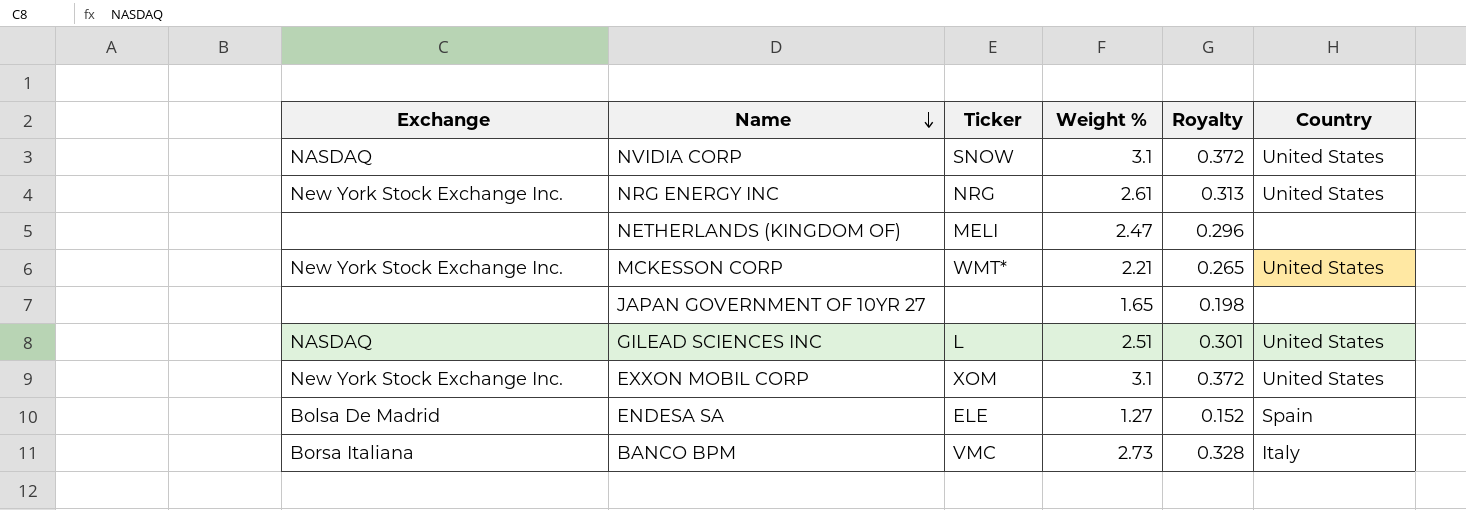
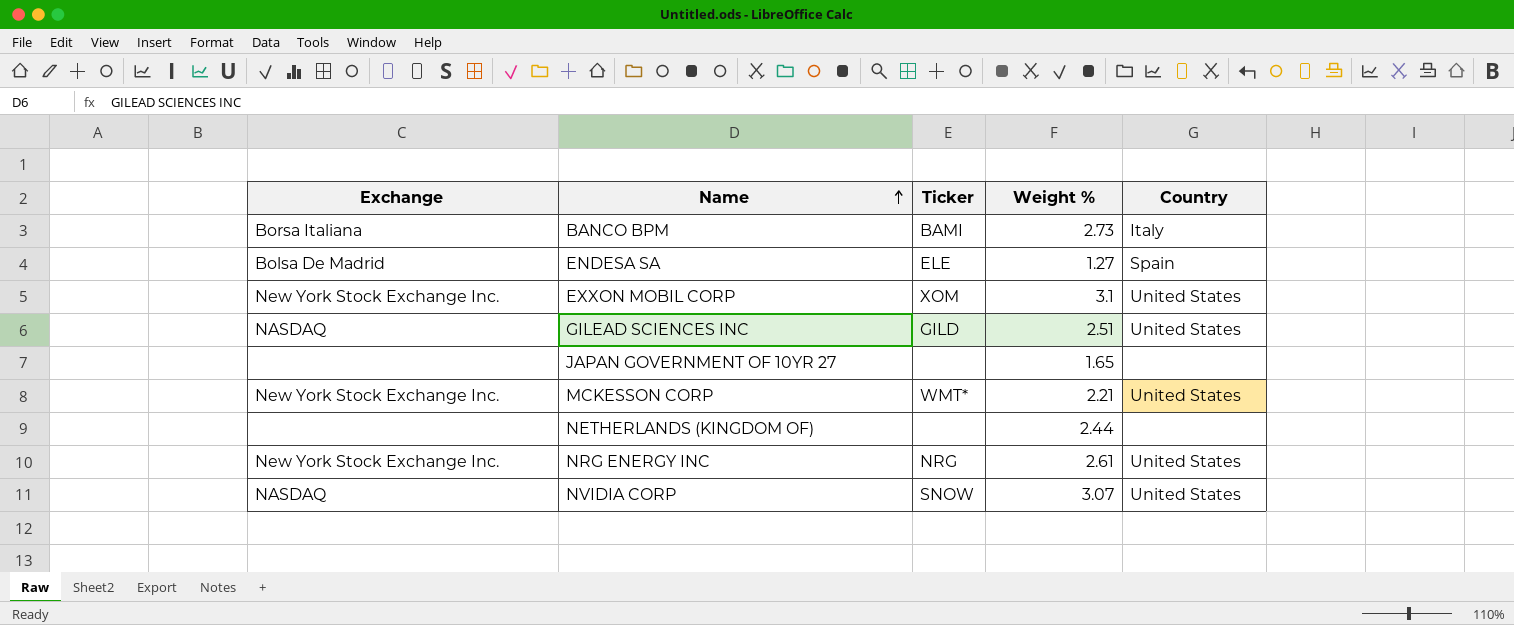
row order: Name descending -> Name ascending
column Royalty | formula: [Weight %] * 0.12 -> none
BANCO BPM | Ticker: VMC -> BAMI
GILEAD SCIENCES INC | Ticker: L -> GILD
NETHERLANDS (KINGDOM OF) | Ticker: MELI -> none
NETHERLANDS (KINGDOM OF) | Weight %: 2.47 -> 2.44
NVIDIA CORP | Weight %: 3.1 -> 3.07

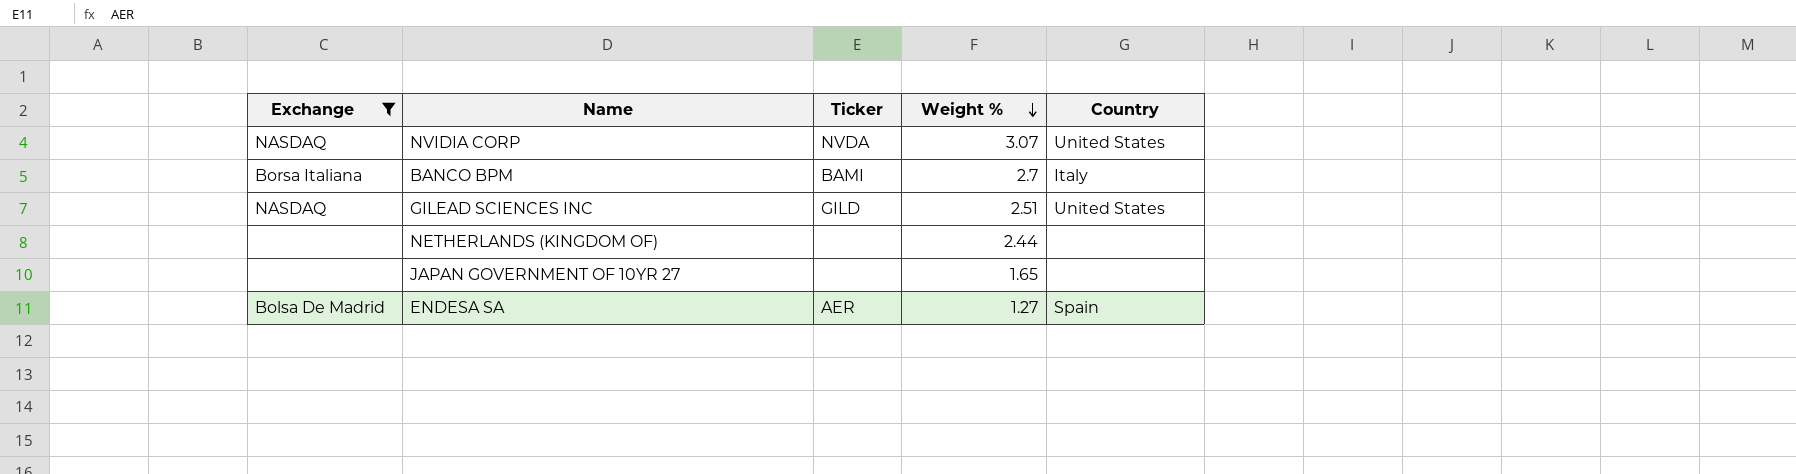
filter: none -> Exchange != New York Stock Exchange Inc.
row order: Name ascending -> Weight % descending
NVIDIA CORP | Ticker: SNOW -> NVDA
BANCO BPM | Weight %: 2.73 -> 2.7
ENDESA SA | Ticker: ELE -> AER

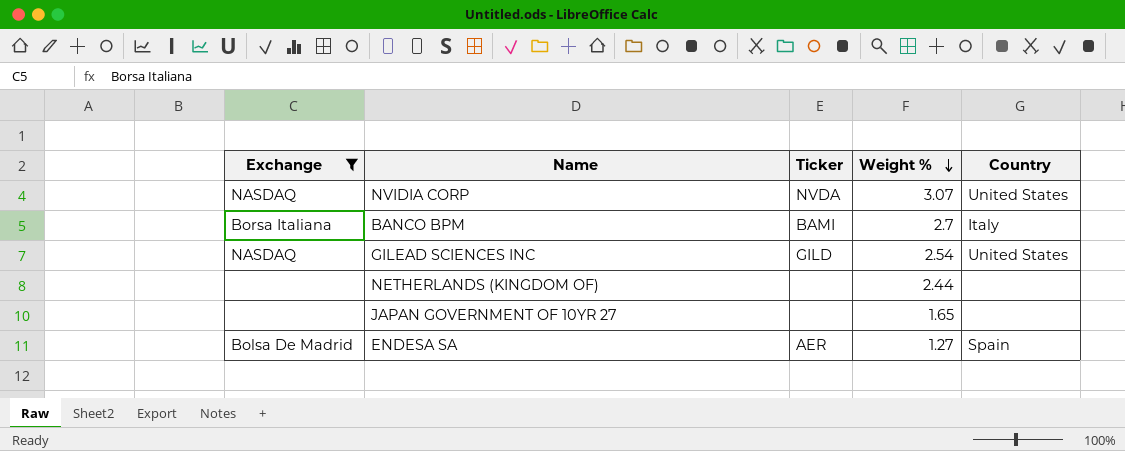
GILEAD SCIENCES INC | Weight %: 2.51 -> 2.54

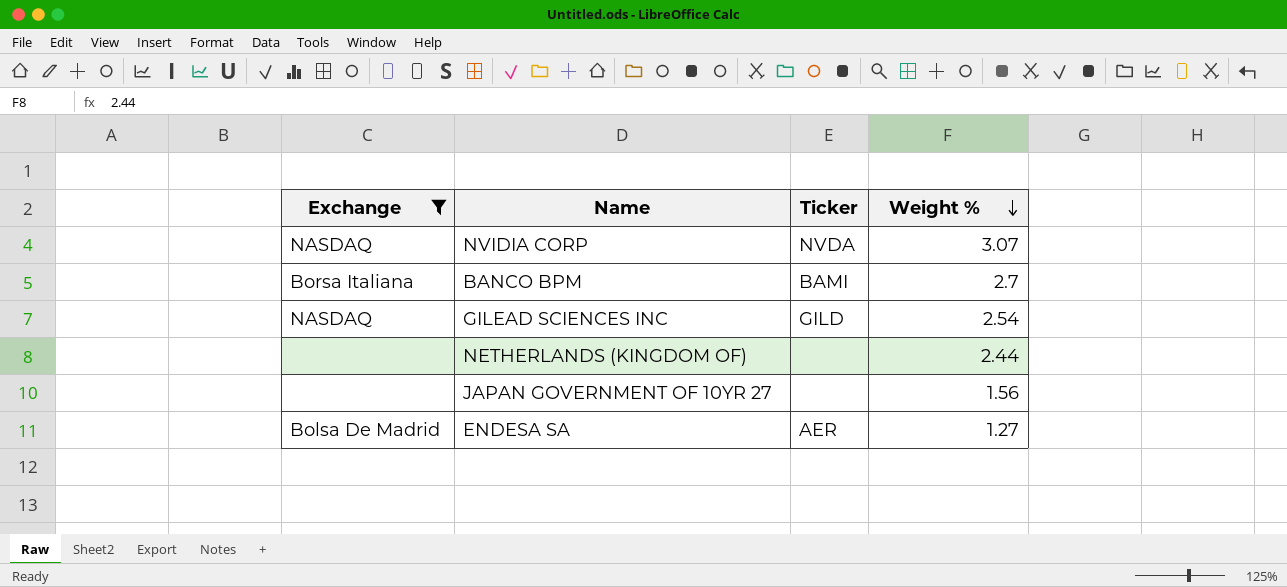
column Country | position: 5 -> none
JAPAN GOVERNMENT OF 10YR 27 | Weight %: 1.65 -> 1.56

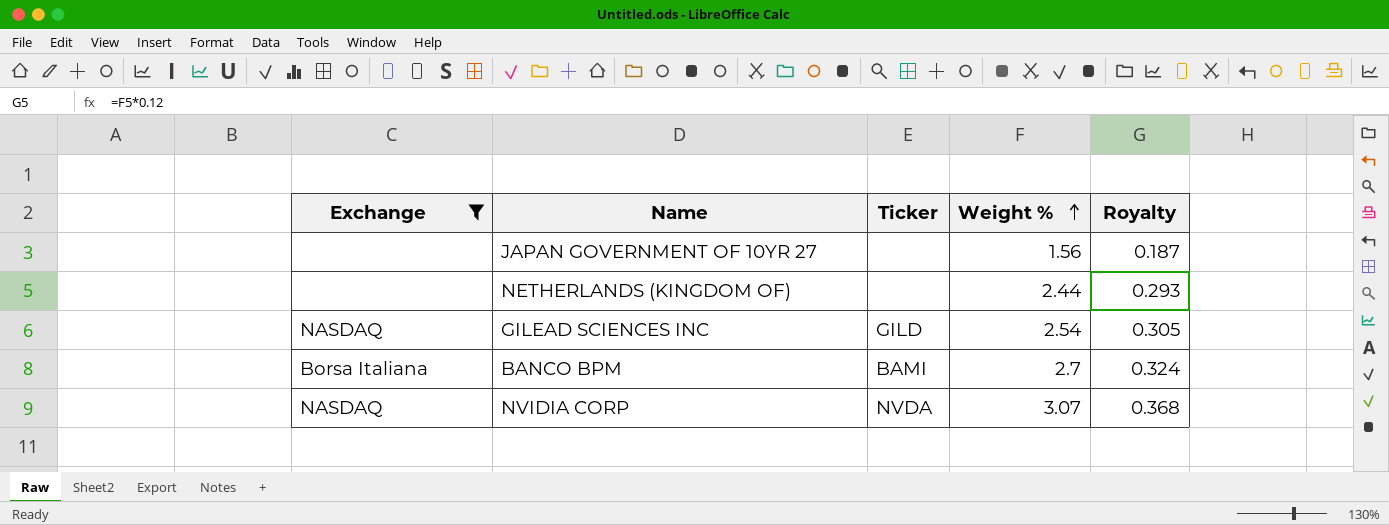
row order: Weight % descending -> Weight % ascending
column Royalty | formula: none -> [Weight %] * 0.12
row ENDESA SA: Bolsa De Madrid | AER | 1.27 -> none

